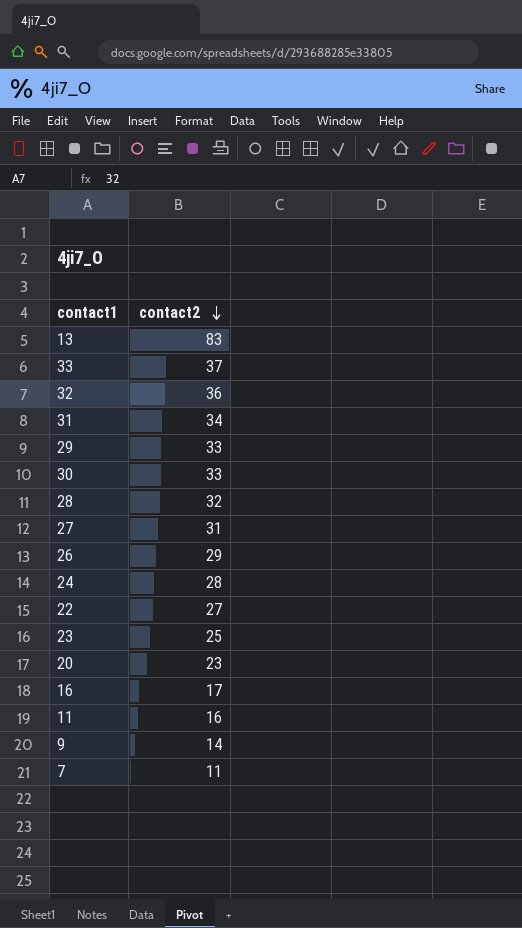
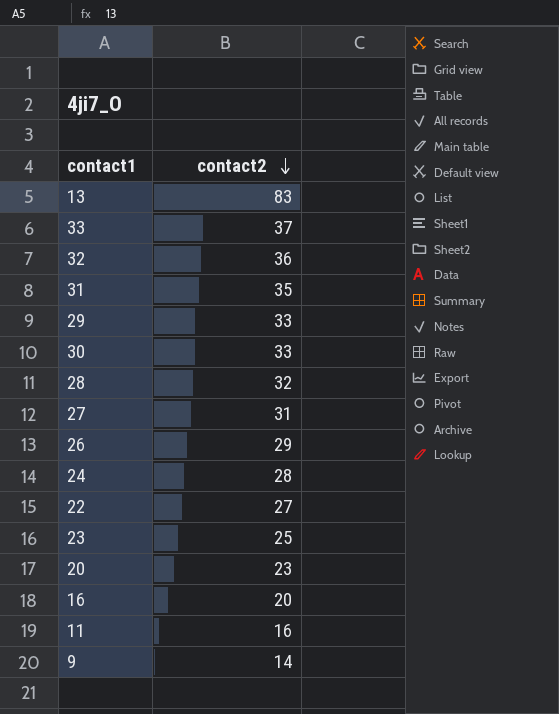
row 7: 11 -> none
31 | contact2: 34 -> 35
16 | contact2: 17 -> 20

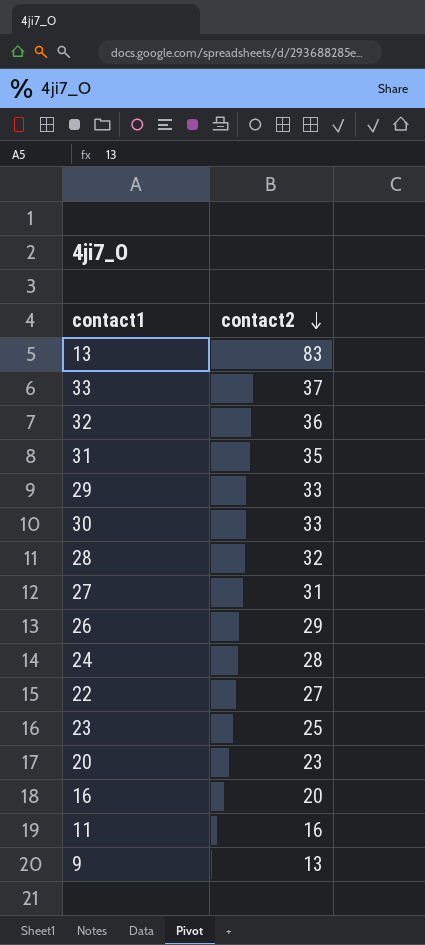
9 | contact2: 14 -> 13

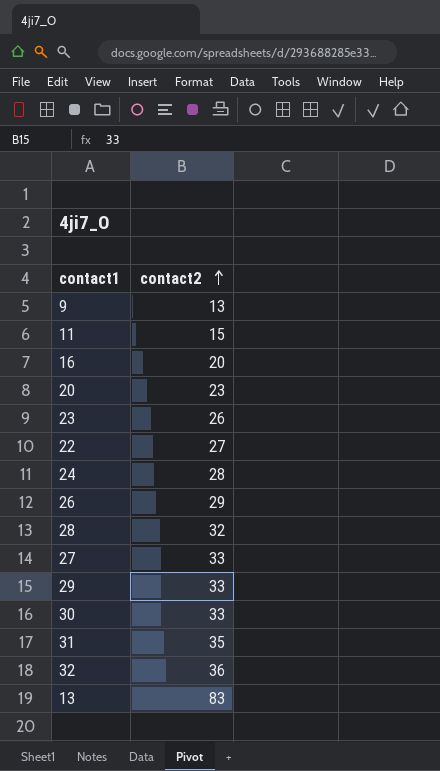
row order: contact2 descending -> contact2 ascending
row 33: 37 -> none
11 | contact2: 16 -> 15
23 | contact2: 25 -> 26
27 | contact2: 31 -> 33

